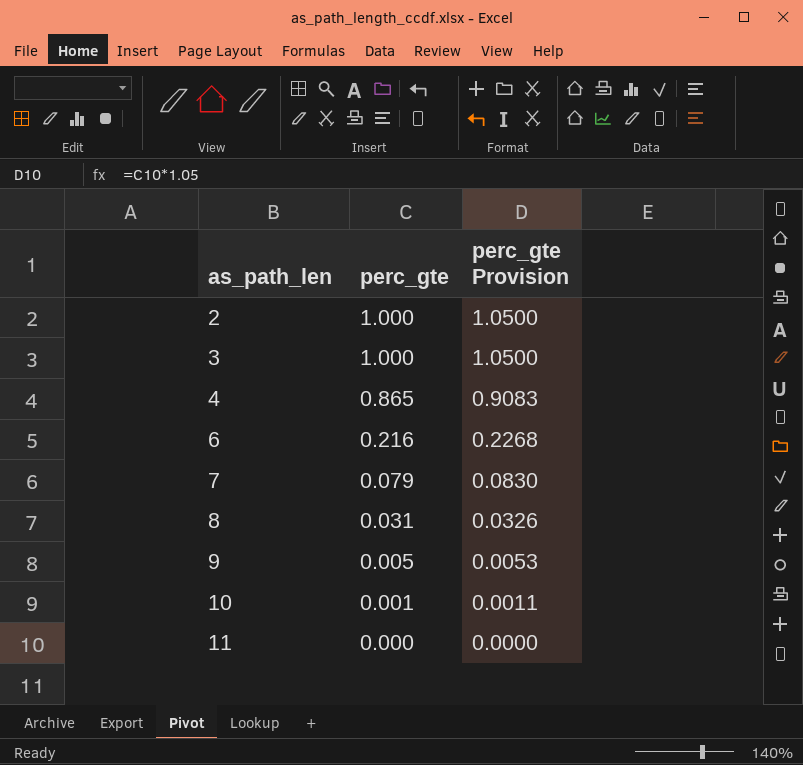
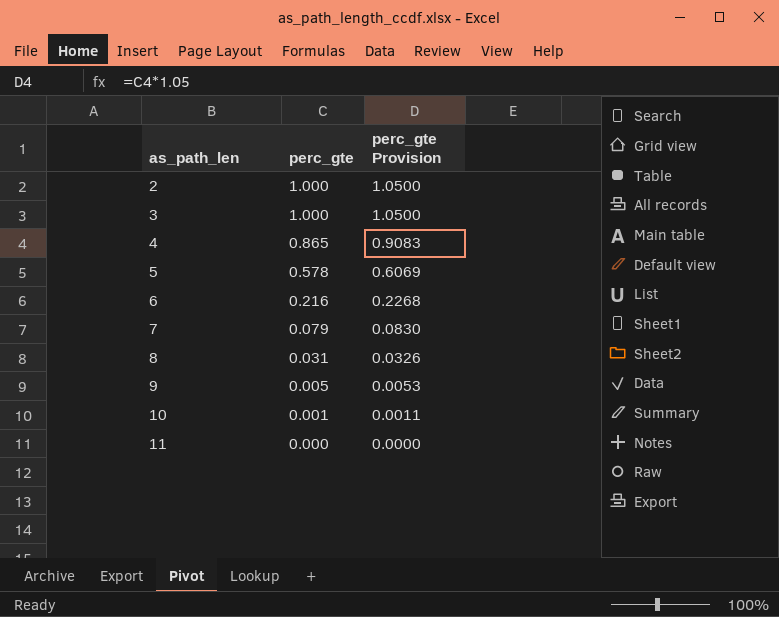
row 5: none -> 0.578 | 0.6069

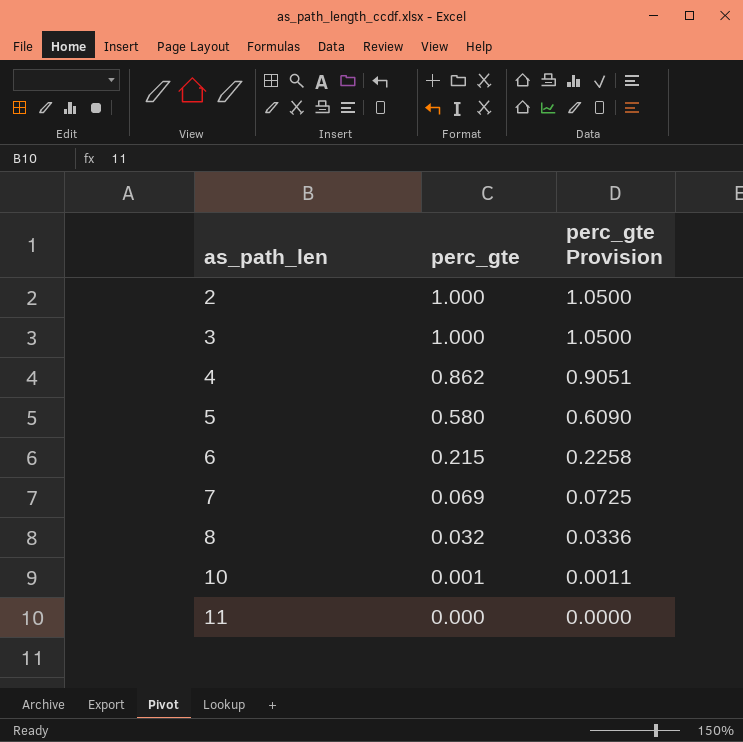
row 9: 0.005 | 0.0053 -> none
4 | perc_gte: 0.865 -> 0.862
4 | perc_gte Provision: 0.9083 -> 0.9051
5 | perc_gte: 0.578 -> 0.580
5 | perc_gte Provision: 0.6069 -> 0.6090
6 | perc_gte: 0.216 -> 0.215
6 | perc_gte Provision: 0.2268 -> 0.2258
7 | perc_gte: 0.079 -> 0.069
7 | perc_gte Provision: 0.0830 -> 0.0725
8 | perc_gte: 0.031 -> 0.032
8 | perc_gte Provision: 0.0326 -> 0.0336

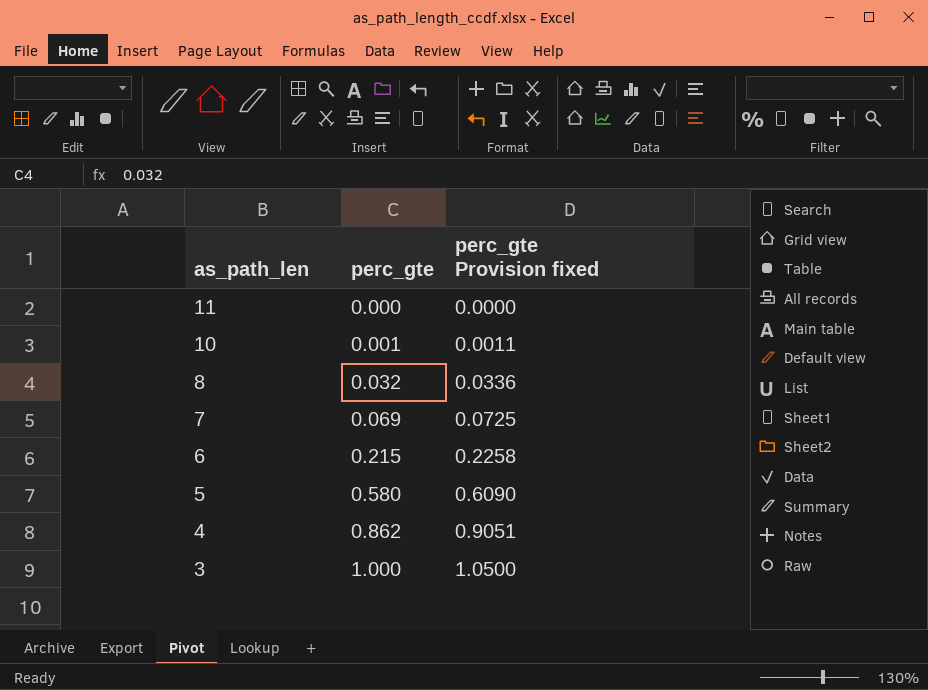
row order: as_path_len ascending -> as_path_len descending
column name: perc_gte Provision -> perc_gte Provision fixed
row 2: 1.000 | 1.0500 -> none

